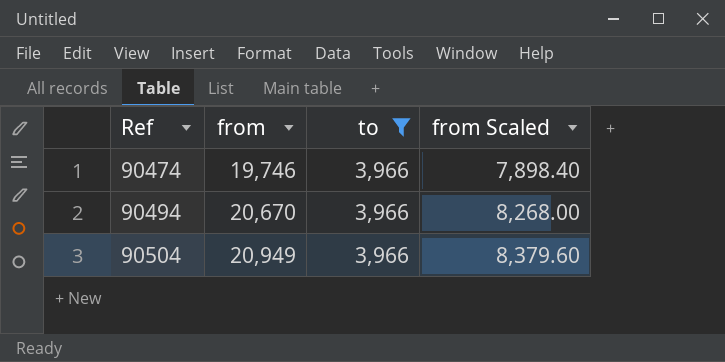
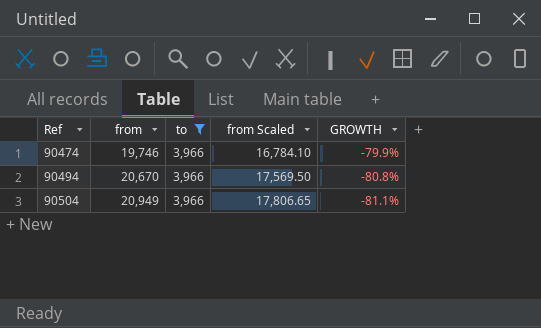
column from Scaled | formula: [from] * 0.4 -> [from] * 0.85
column GROWTH | formula: none -> ([to] - [from]) / [from]

